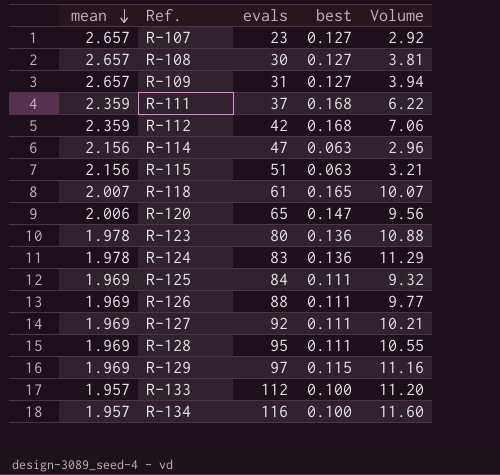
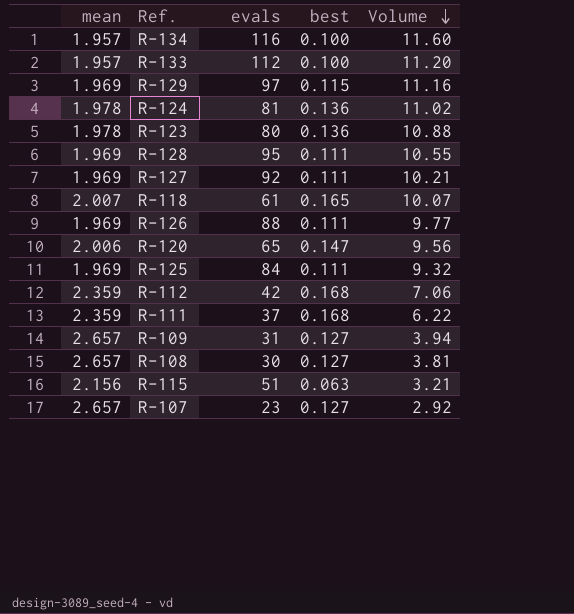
row order: mean descending -> Volume descending
row R-114: 2.156 | 47 | 0.063 | 2.96 -> none
R-124 | evals: 83 -> 81
R-124 | Volume: 11.29 -> 11.02

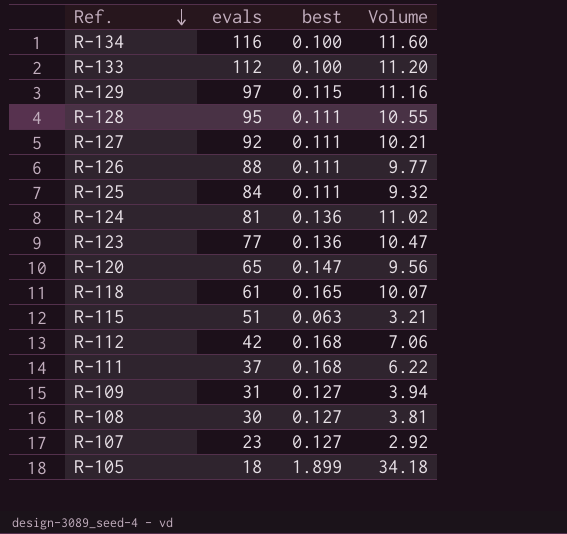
row order: Volume descending -> Ref. descending
column mean | position: 1 -> none
R-123 | evals: 80 -> 77
R-123 | Volume: 10.88 -> 10.47
row R-105: none -> 18 | 1.899 | 34.18

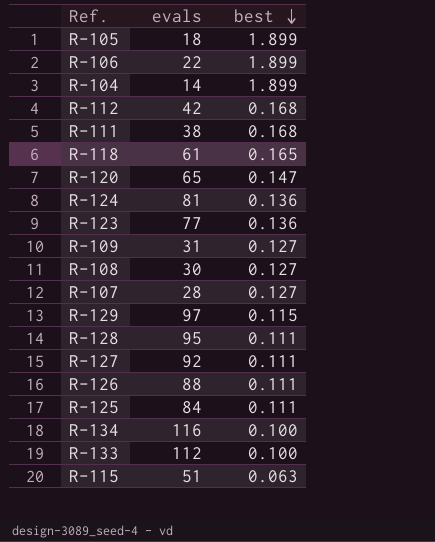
row order: Ref. descending -> best descending
column Volume | formula: [evals] * [best] -> none
row R-106: none -> 22 | 1.899
row R-104: none -> 14 | 1.899
R-111 | evals: 37 -> 38
R-107 | evals: 23 -> 28

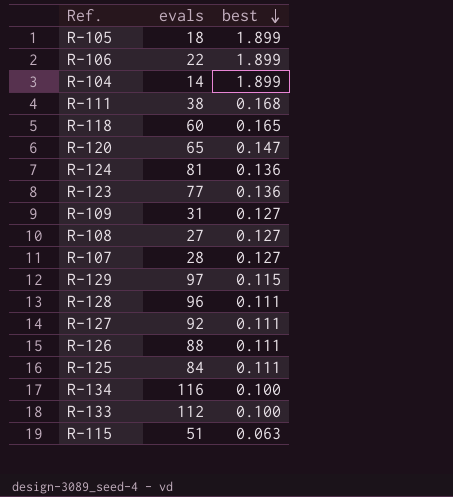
row R-112: 42 | 0.168 -> none
R-118 | evals: 61 -> 60
R-108 | evals: 30 -> 27
R-128 | evals: 95 -> 96

